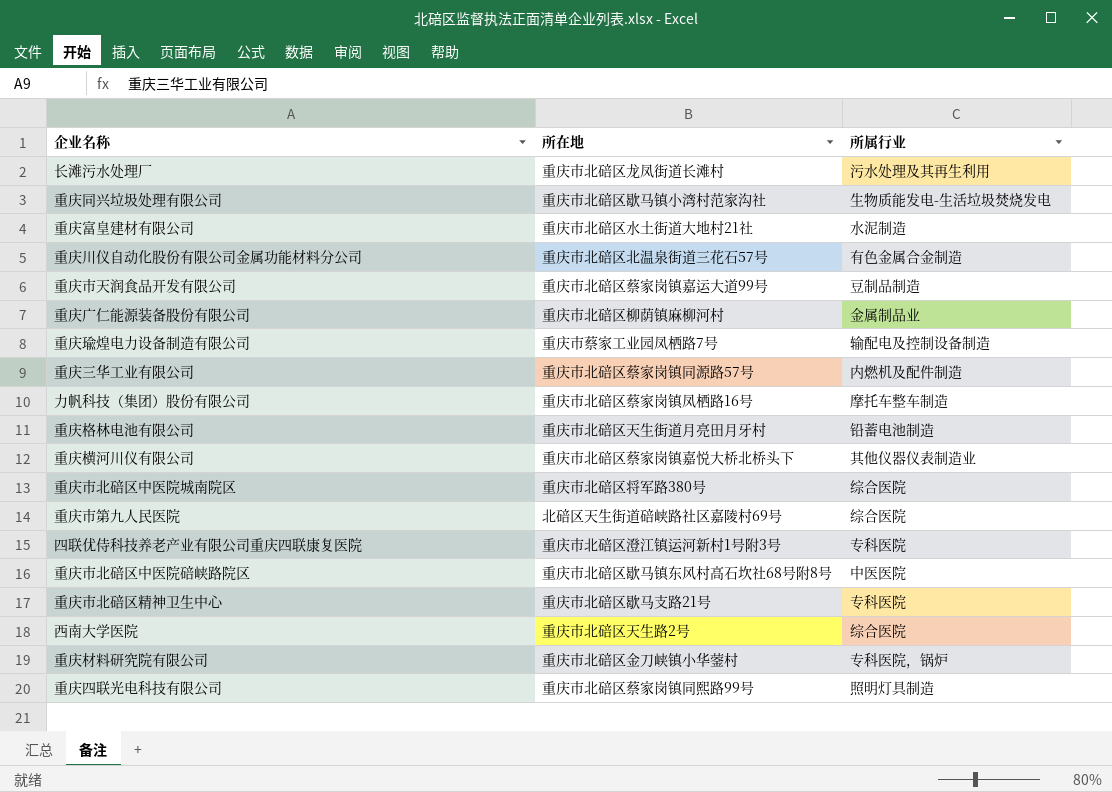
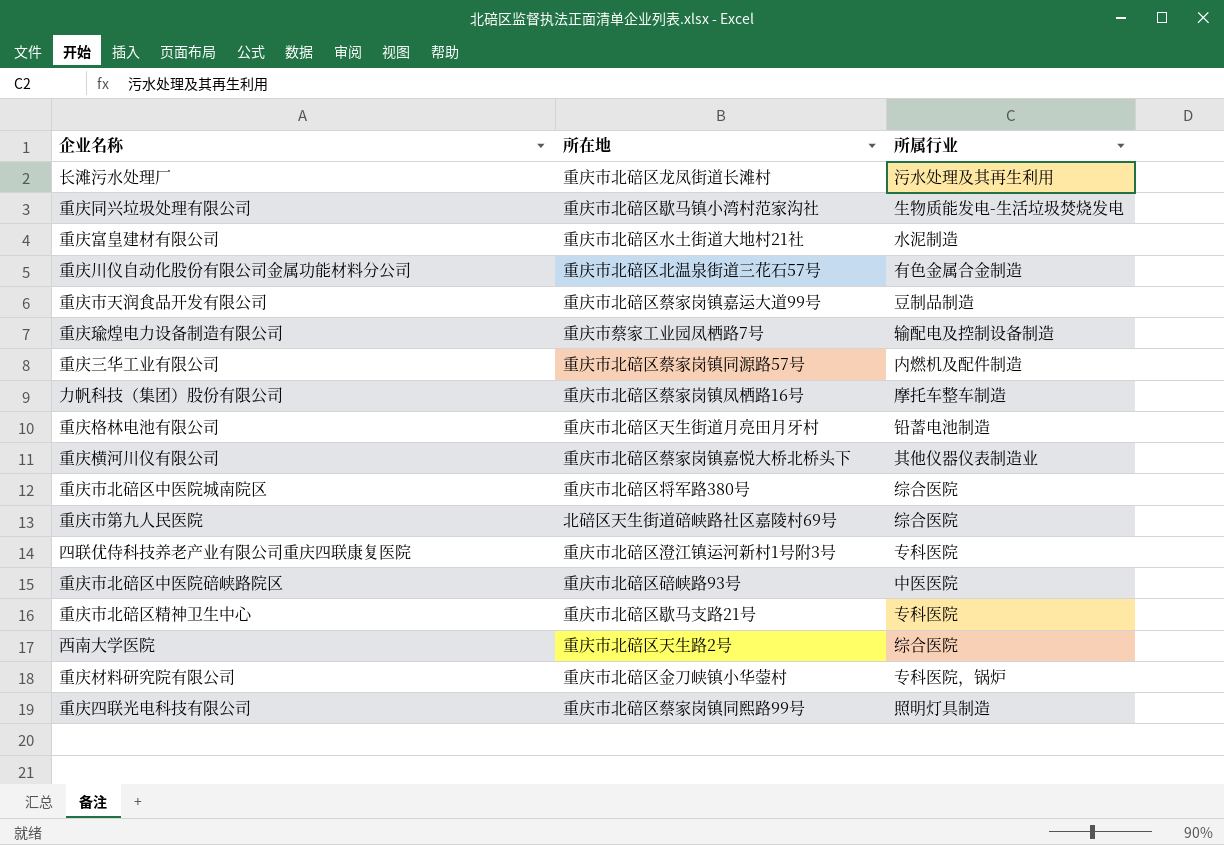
row 重庆广仁能源装备股份有限公司: 重庆市北碚区柳荫镇麻柳河村 | 金属制品业 -> none
重庆市北碚区中医院碚峡路院区 | 所在地: 重庆市北碚区歇马镇东风村高石坎社68号附8号 -> 重庆市北碚区碚峡路93号

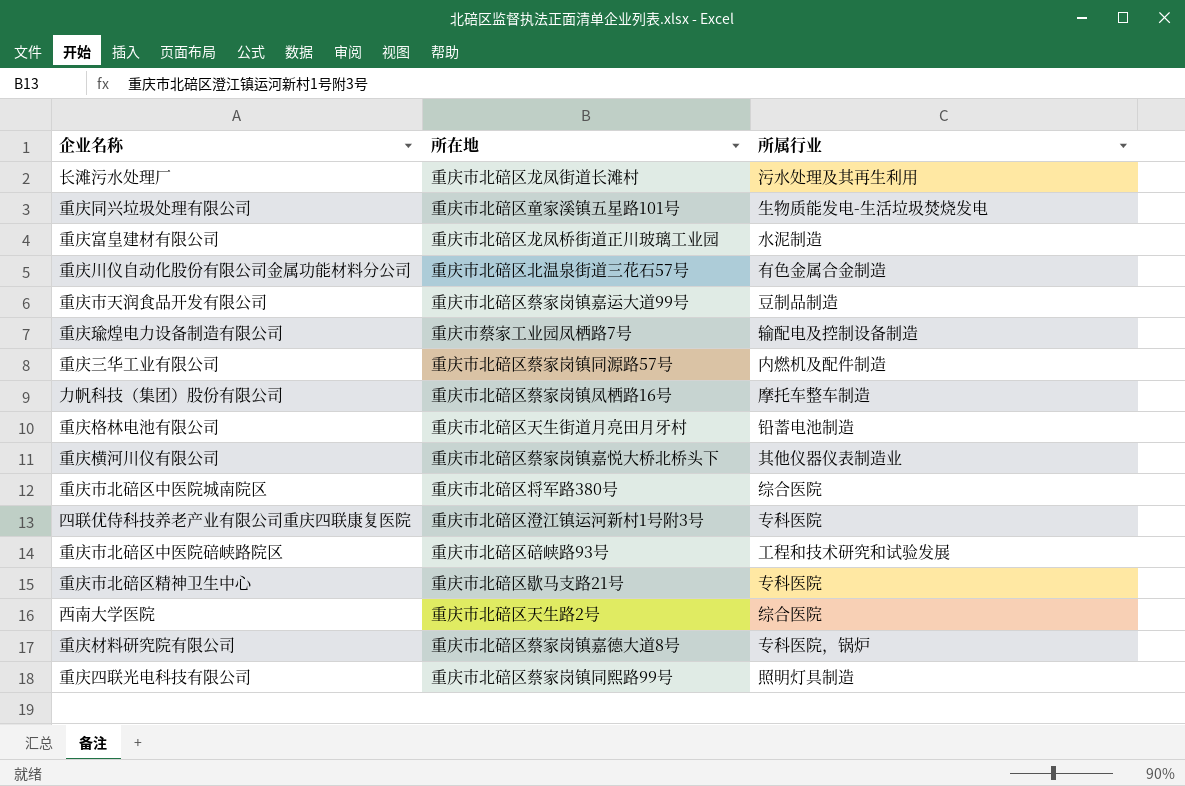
row 重庆市第九人民医院: 北碚区天生街道碚峡路社区嘉陵村69号 | 综合医院 -> none
重庆同兴垃圾处理有限公司 | 所在地: 重庆市北碚区歇马镇小湾村范家沟社 -> 重庆市北碚区童家溪镇五星路101号
重庆富皇建材有限公司 | 所在地: 重庆市北碚区水土街道大地村21社 -> 重庆市北碚区龙凤桥街道正川玻璃工业园
重庆市北碚区中医院碚峡路院区 | 所属行业: 中医医院 -> 工程和技术研究和试验发展
重庆材料研究院有限公司 | 所在地: 重庆市北碚区金刀峡镇小华蓥村 -> 重庆市北碚区蔡家岗镇嘉德大道8号

